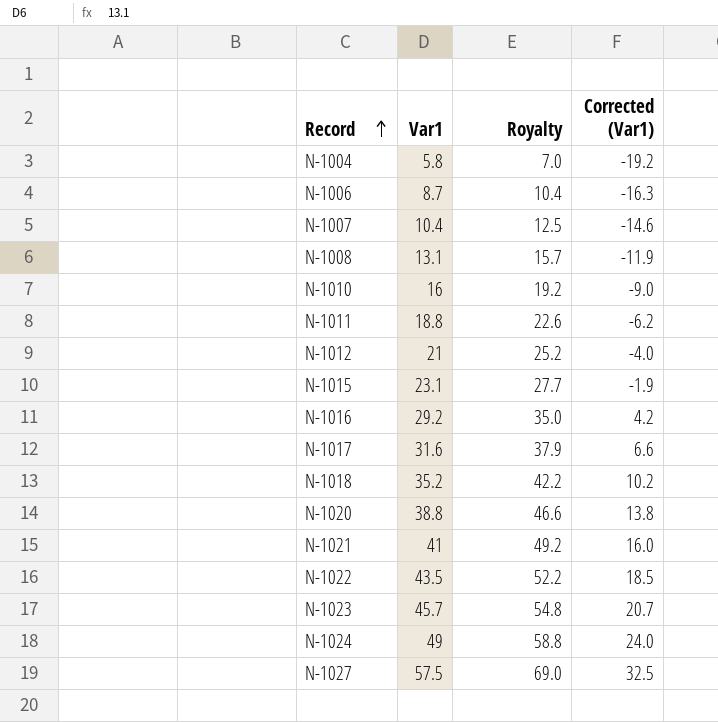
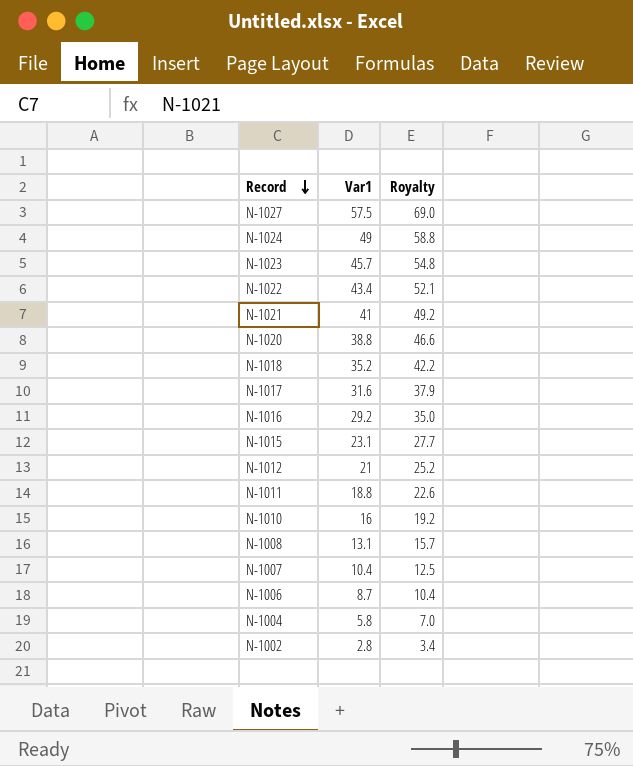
row order: Record ascending -> Record descending
column Corrected (Var1) | formula: [Var1] - 25 -> none
N-1022 | Var1: 43.5 -> 43.4
N-1022 | Royalty: 52.2 -> 52.1
row N-1002: none -> 2.8 | 3.4

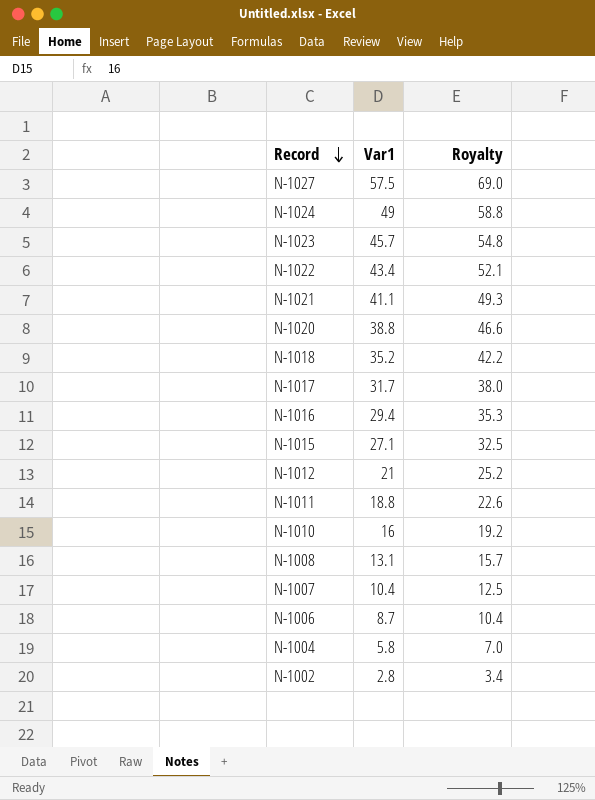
N-1021 | Var1: 41 -> 41.1
N-1021 | Royalty: 49.2 -> 49.3
N-1017 | Var1: 31.6 -> 31.7
N-1017 | Royalty: 37.9 -> 38.0
N-1016 | Var1: 29.2 -> 29.4
N-1016 | Royalty: 35.0 -> 35.3
N-1015 | Var1: 23.1 -> 27.1
N-1015 | Royalty: 27.7 -> 32.5

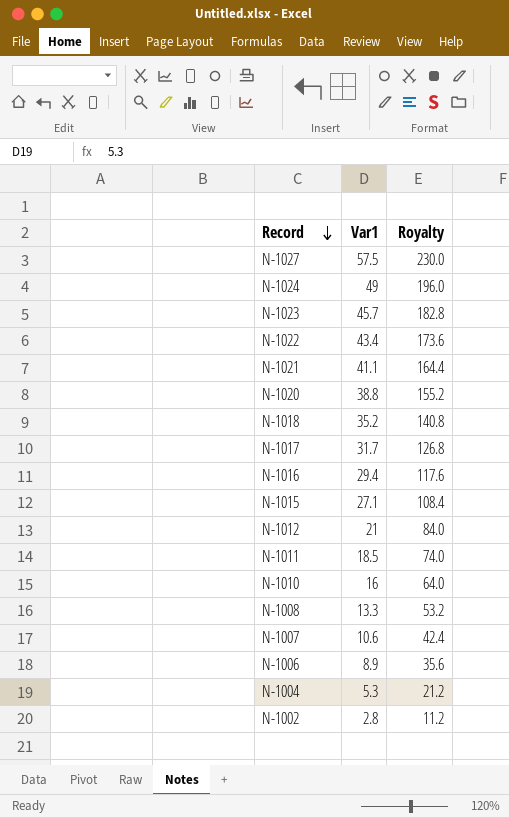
column Royalty | formula: [Var1] * 1.2 -> [Var1] * 4
N-1011 | Var1: 18.8 -> 18.5
N-1008 | Var1: 13.1 -> 13.3
N-1007 | Var1: 10.4 -> 10.6
N-1006 | Var1: 8.7 -> 8.9
N-1004 | Var1: 5.8 -> 5.3

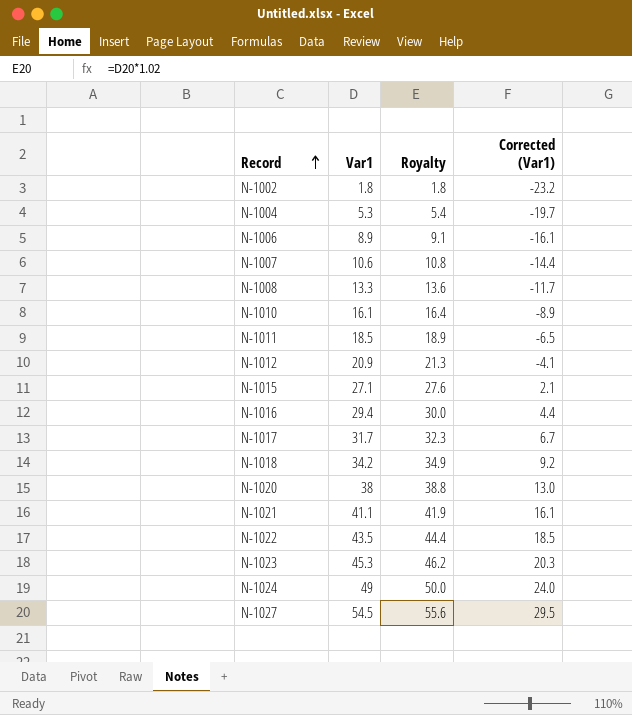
row order: Record descending -> Record ascending
column Royalty | formula: [Var1] * 4 -> [Var1] * 1.02
column Corrected (Var1) | formula: none -> [Var1] - 25
N-1002 | Var1: 2.8 -> 1.8
N-1010 | Var1: 16 -> 16.1
N-1012 | Var1: 21 -> 20.9
N-1018 | Var1: 35.2 -> 34.2
N-1020 | Var1: 38.8 -> 38
N-1022 | Var1: 43.4 -> 43.5
N-1023 | Var1: 45.7 -> 45.3
N-1027 | Var1: 57.5 -> 54.5

